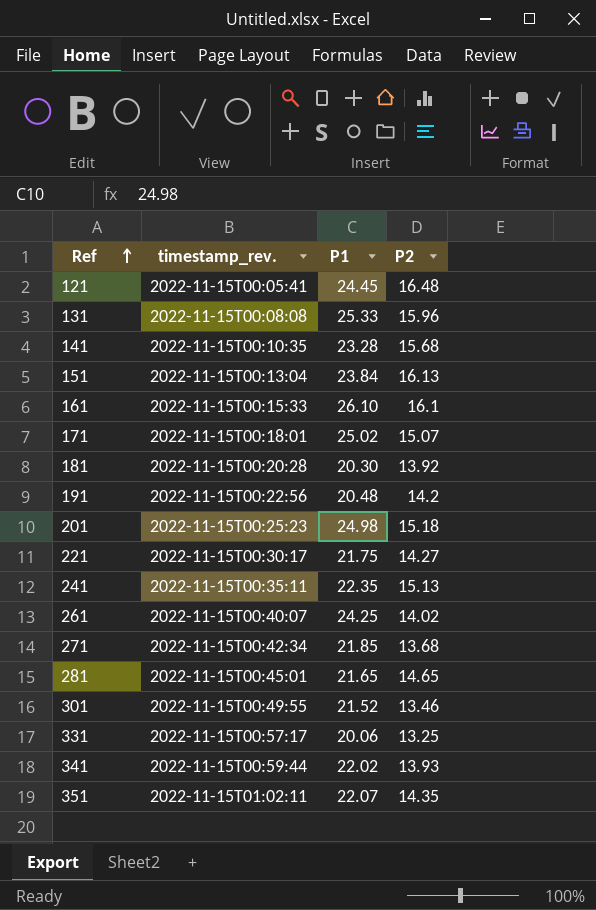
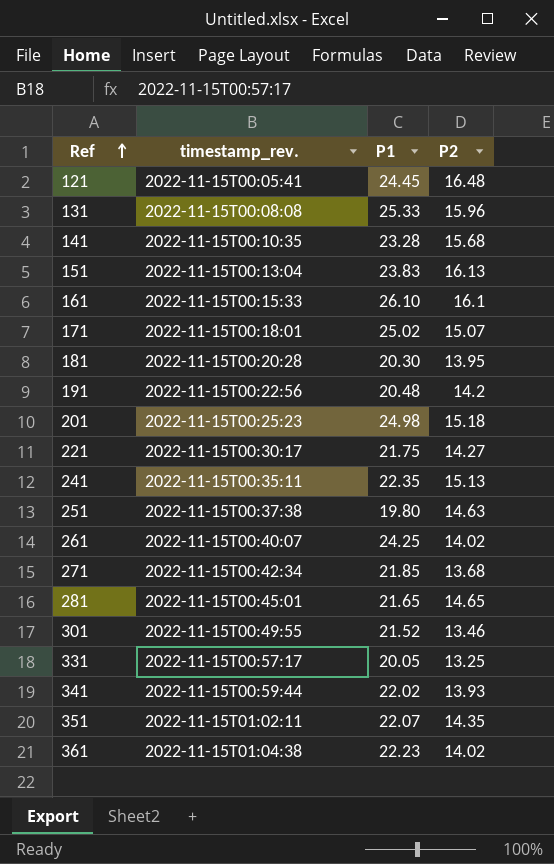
151 | P1: 23.84 -> 23.83
181 | P2: 13.92 -> 13.95
row 251: none -> 2022-11-15T00:37:38 | 19.80 | 14.63
331 | P1: 20.06 -> 20.05
row 361: none -> 2022-11-15T01:04:38 | 22.23 | 14.02

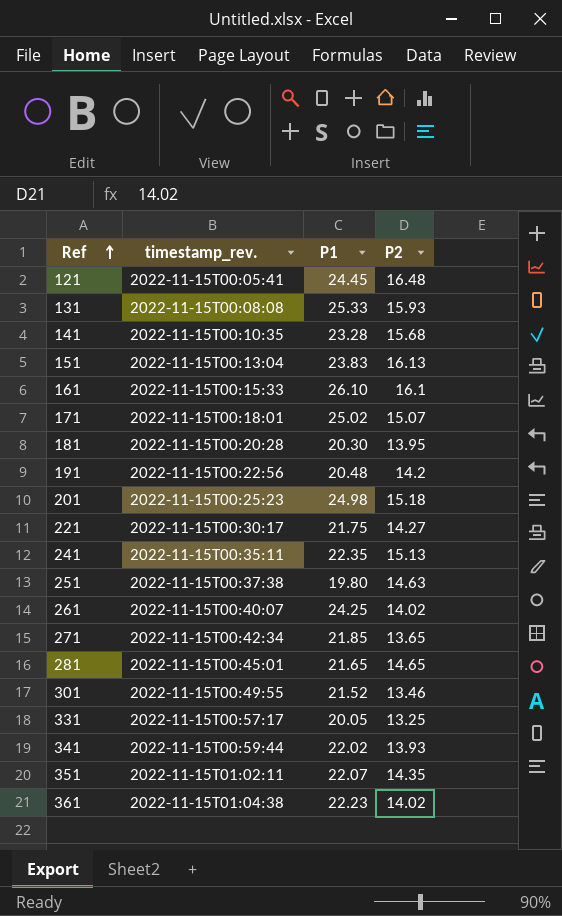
131 | P2: 15.96 -> 15.93
271 | P2: 13.68 -> 13.65

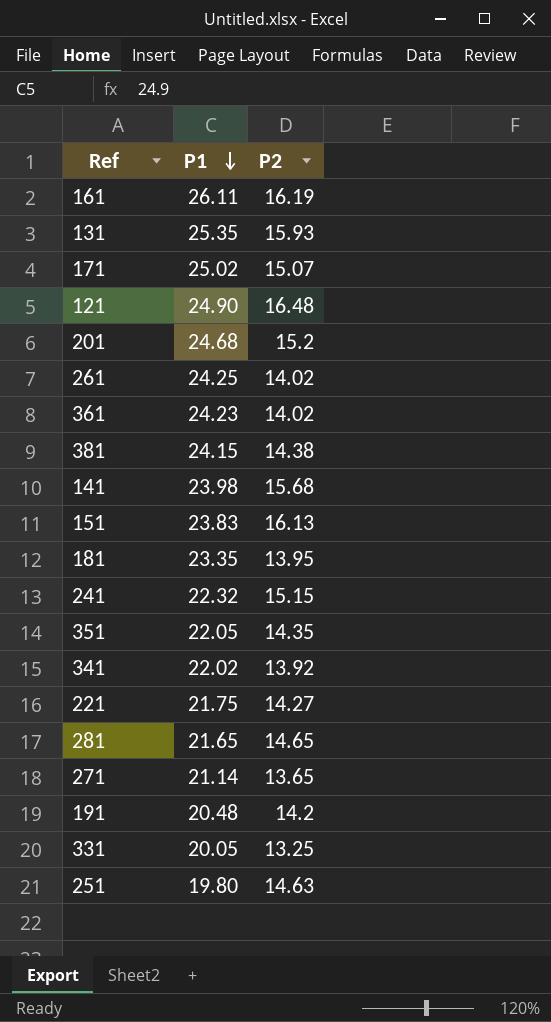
row order: Ref ascending -> P1 descending
column timestamp_rev. | position: 2 -> none
row 301: 2022-11-15T00:49:55 | 21.52 | 13.46 -> none
161 | P1: 26.10 -> 26.11
161 | P2: 16.1 -> 16.19
131 | P1: 25.33 -> 25.35
121 | P1: 24.45 -> 24.90
201 | P1: 24.98 -> 24.68
201 | P2: 15.18 -> 15.2
361 | P1: 22.23 -> 24.23
row 381: none -> 24.15 | 14.38
141 | P1: 23.28 -> 23.98
181 | P1: 20.30 -> 23.35
241 | P1: 22.35 -> 22.32
241 | P2: 15.13 -> 15.15
351 | P1: 22.07 -> 22.05
341 | P2: 13.93 -> 13.92
271 | P1: 21.85 -> 21.14

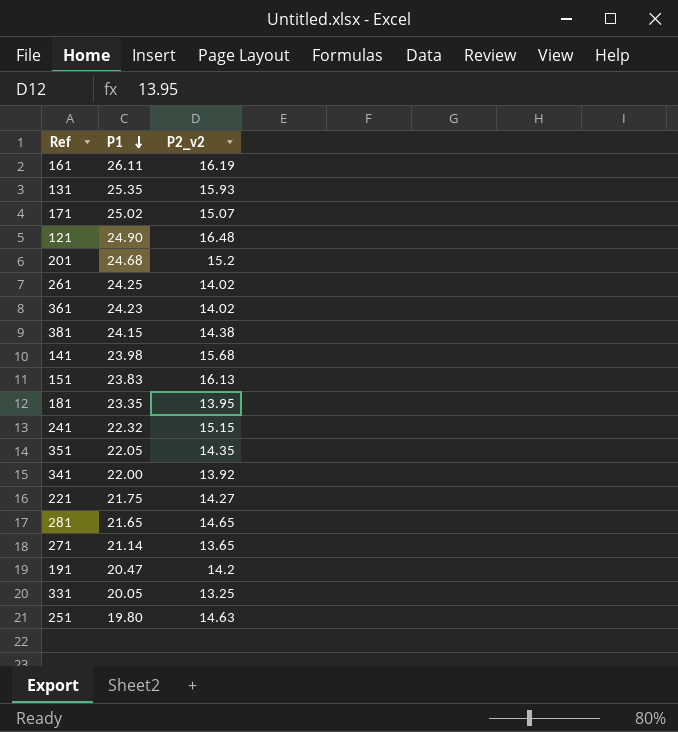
column name: P2 -> P2_v2
341 | P1: 22.02 -> 22.00
191 | P1: 20.48 -> 20.47

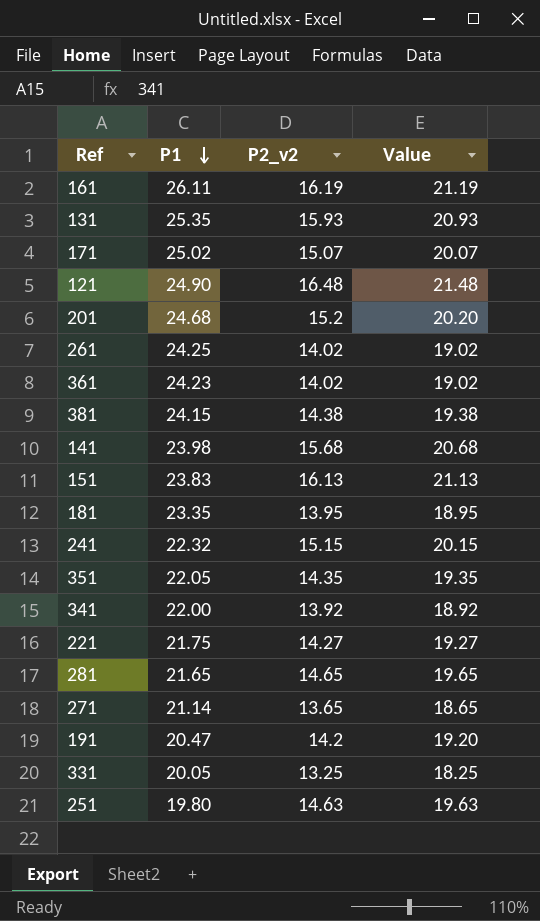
column Value | formula: none -> [P2_v2] + 5

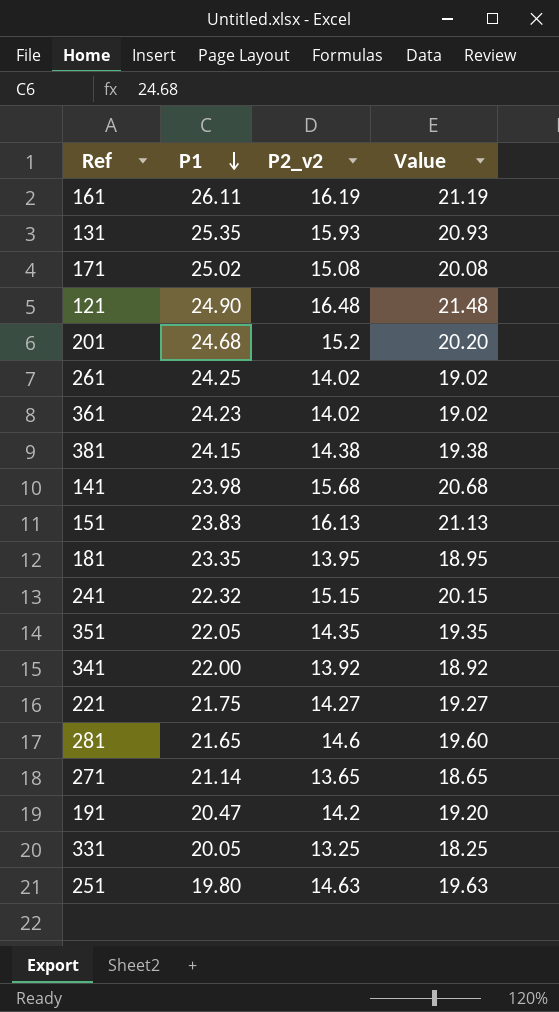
171 | P2_v2: 15.07 -> 15.08
171 | Value: 20.07 -> 20.08
281 | P2_v2: 14.65 -> 14.6
281 | Value: 19.65 -> 19.60

